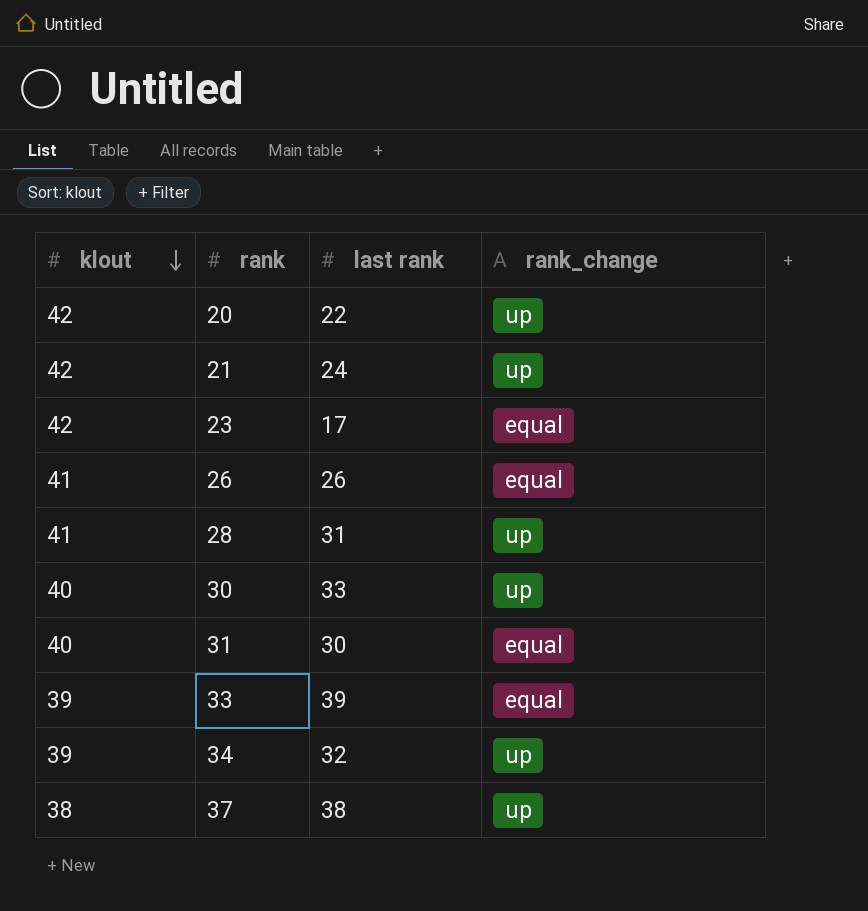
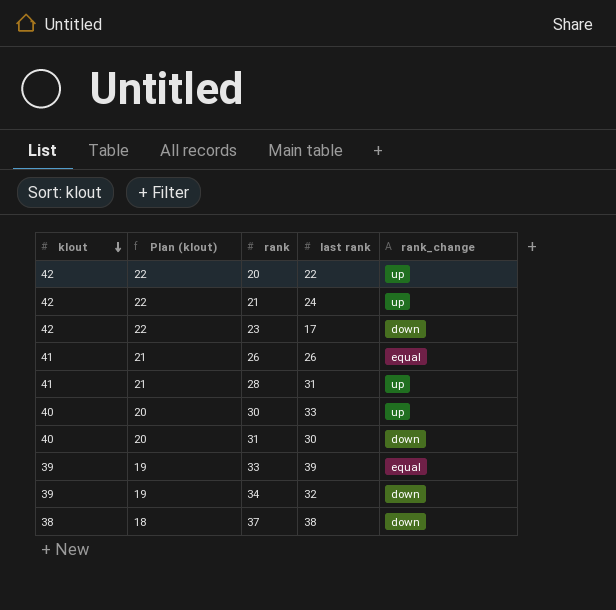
column Plan (klout) | formula: none -> [klout] - 20
23 | rank_change: equal -> down
31 | rank_change: equal -> down
34 | rank_change: up -> down
37 | rank_change: up -> down

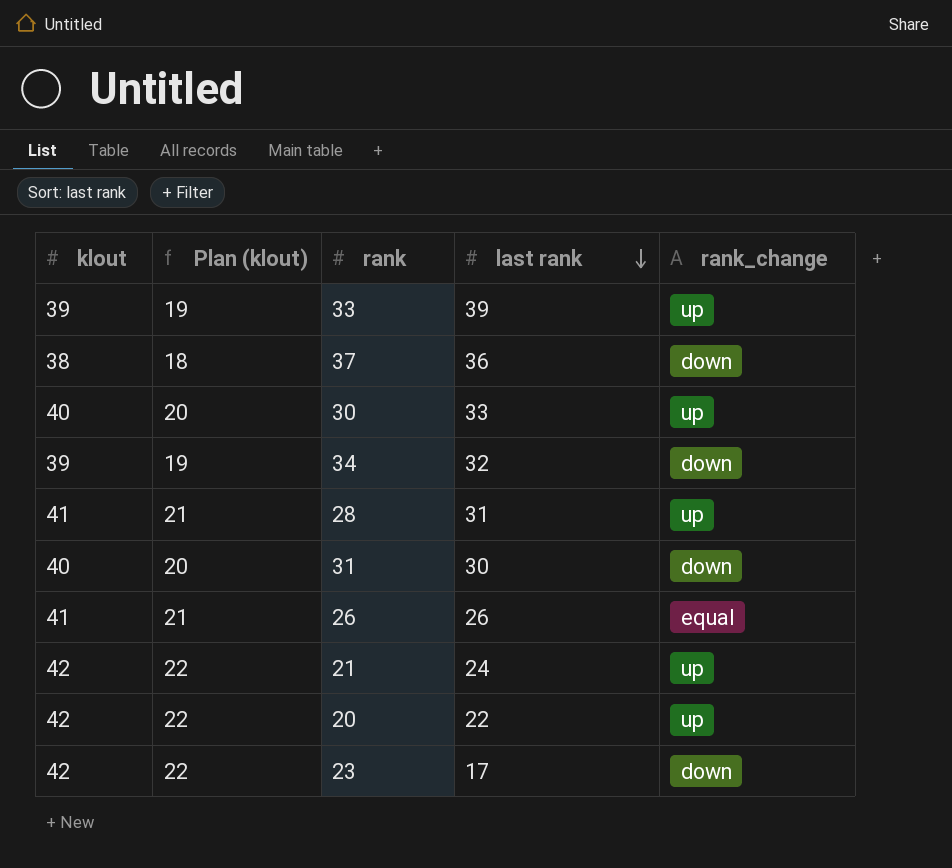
row order: klout descending -> last rank descending
33 | rank_change: equal -> up
37 | last rank: 38 -> 36

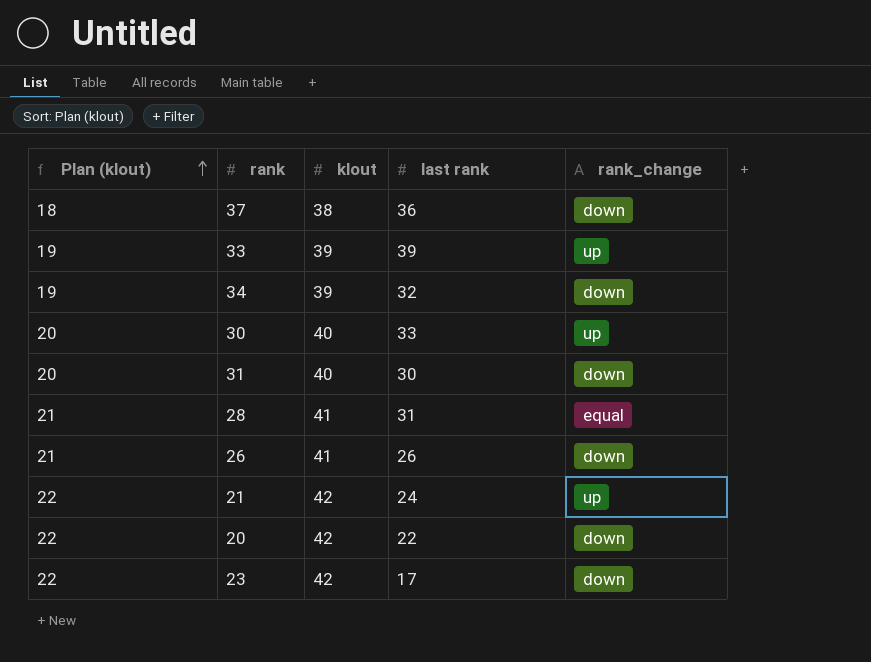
row order: last rank descending -> Plan (klout) ascending
column klout | position: 1 -> 3
28 | rank_change: up -> equal
26 | rank_change: equal -> down
20 | rank_change: up -> down

